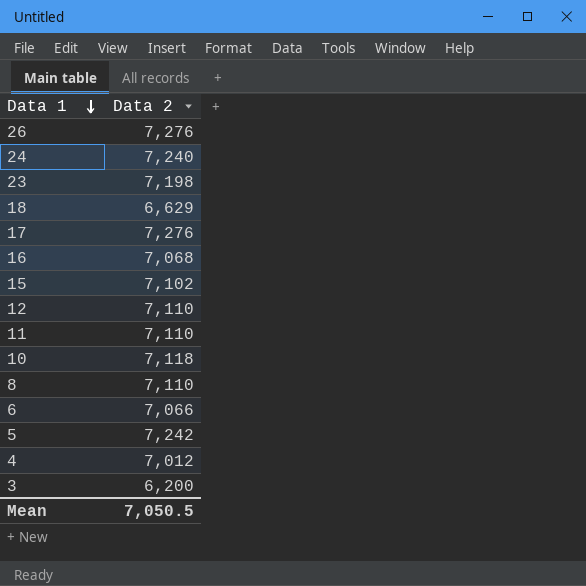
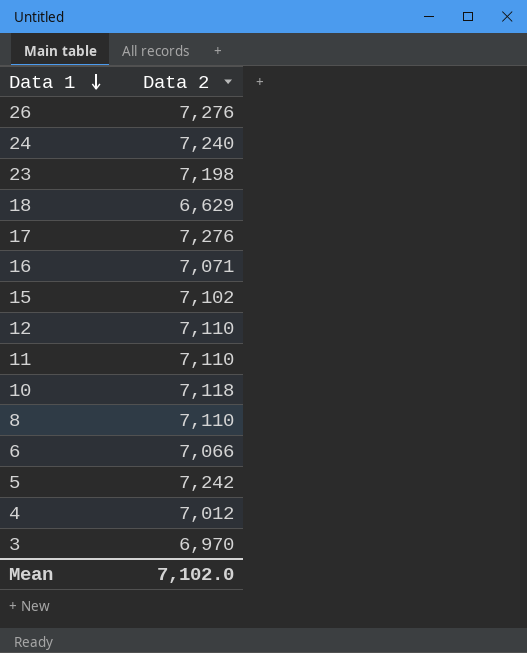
16 | Data 2: 7,068 -> 7,071
3 | Data 2: 6,200 -> 6,970
Mean | Data 2: 7,050.5 -> 7,102.0

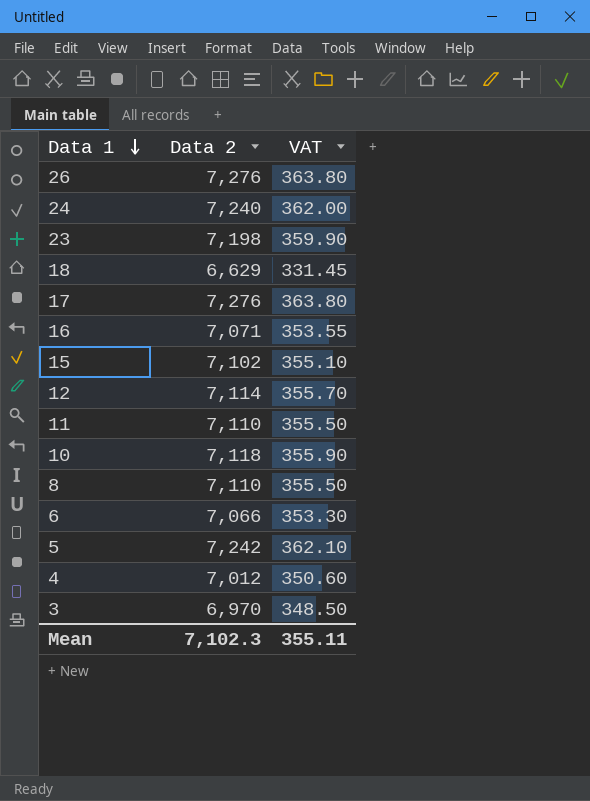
column VAT | formula: none -> [Data 2] * 0.05
12 | Data 2: 7,110 -> 7,114
Mean | Data 2: 7,102.0 -> 7,102.3

